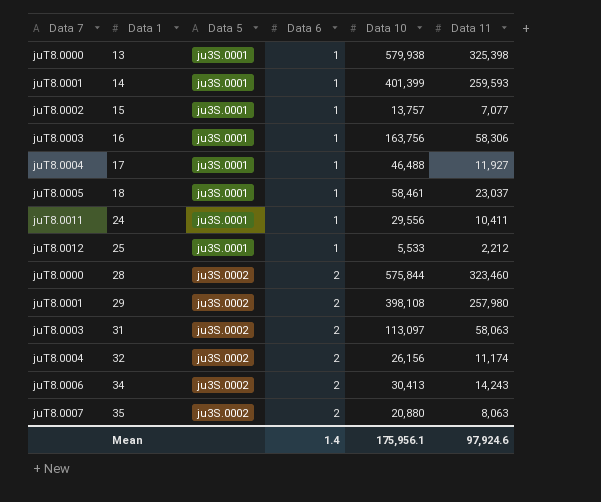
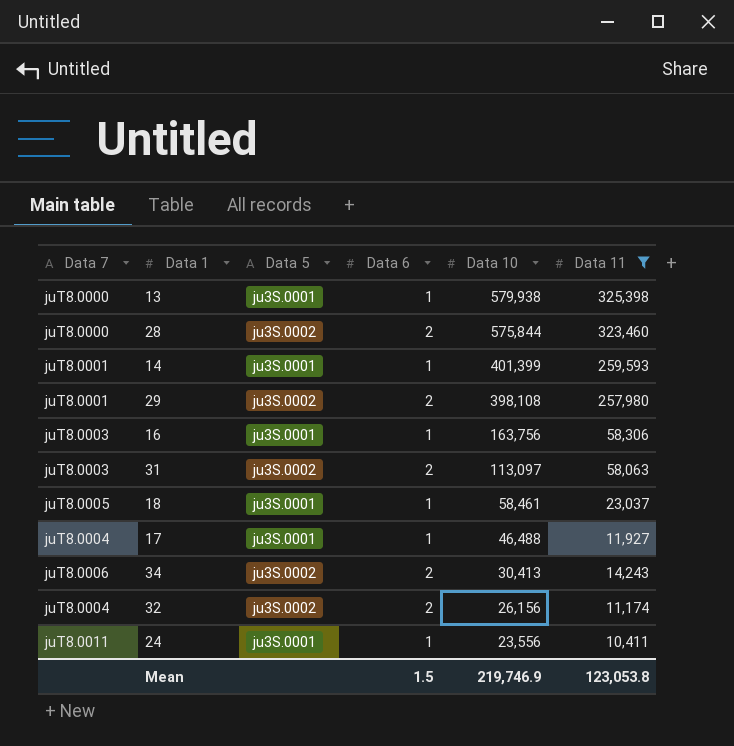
filter: none -> Data 11 >= 10,411
row order: Data 1 ascending -> Data 10 descending
24 | Data 10: 29,556 -> 23,556
Mean | Data 6: 1.4 -> 1.5
Mean | Data 10: 175,956.1 -> 219,746.9
Mean | Data 11: 97,924.6 -> 123,053.8

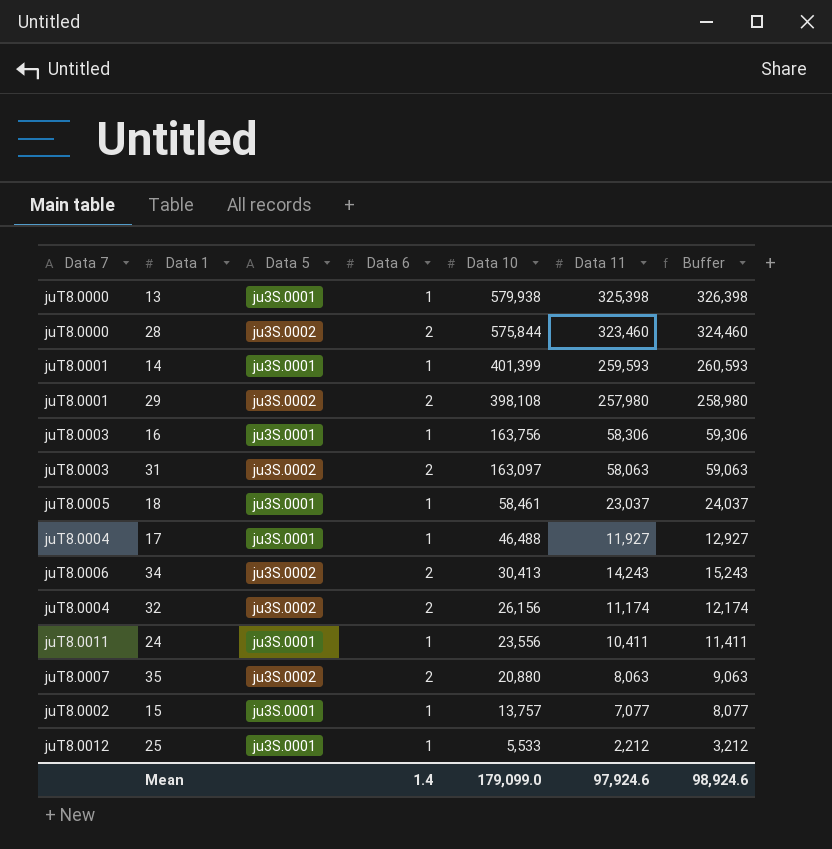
filter: Data 11 >= 10,411 -> none
column Buffer | formula: none -> [Data 11] + 1000
31 | Data 10: 113,097 -> 163,097
Mean | Data 6: 1.5 -> 1.4
Mean | Data 10: 219,746.9 -> 179,099.0
Mean | Data 11: 123,053.8 -> 97,924.6

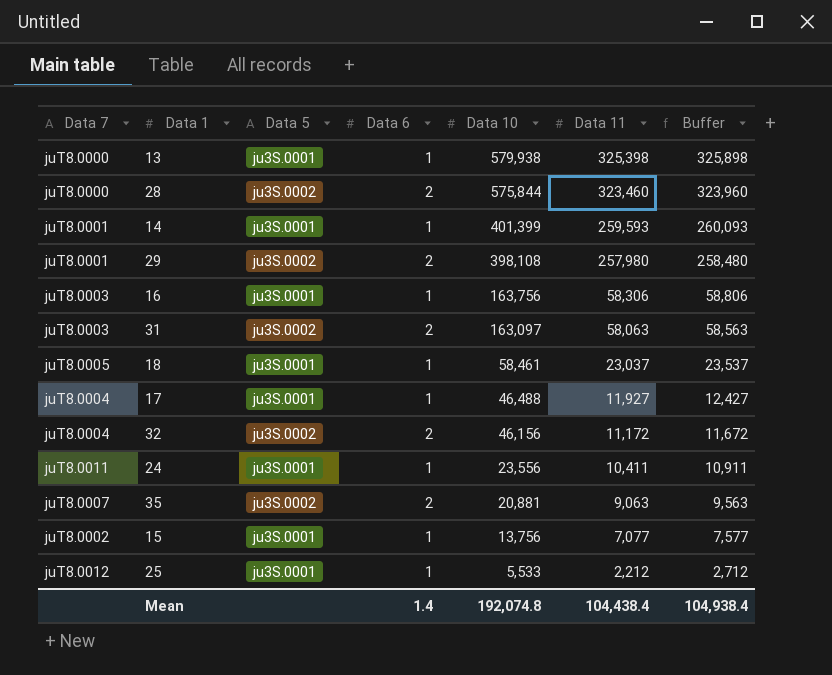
column Buffer | formula: [Data 11] + 1000 -> [Data 11] + 500
row 34: juT8.0006 | ju3S.0002 | 2 | 30,413 | 14,243 | 15,243 -> none
32 | Data 10: 26,156 -> 46,156
32 | Data 11: 11,174 -> 11,172
35 | Data 10: 20,880 -> 20,881
35 | Data 11: 8,063 -> 9,063
15 | Data 10: 13,757 -> 13,756
Mean | Data 10: 179,099.0 -> 192,074.8
Mean | Data 11: 97,924.6 -> 104,438.4
Mean | Buffer: 98,924.6 -> 104,938.4

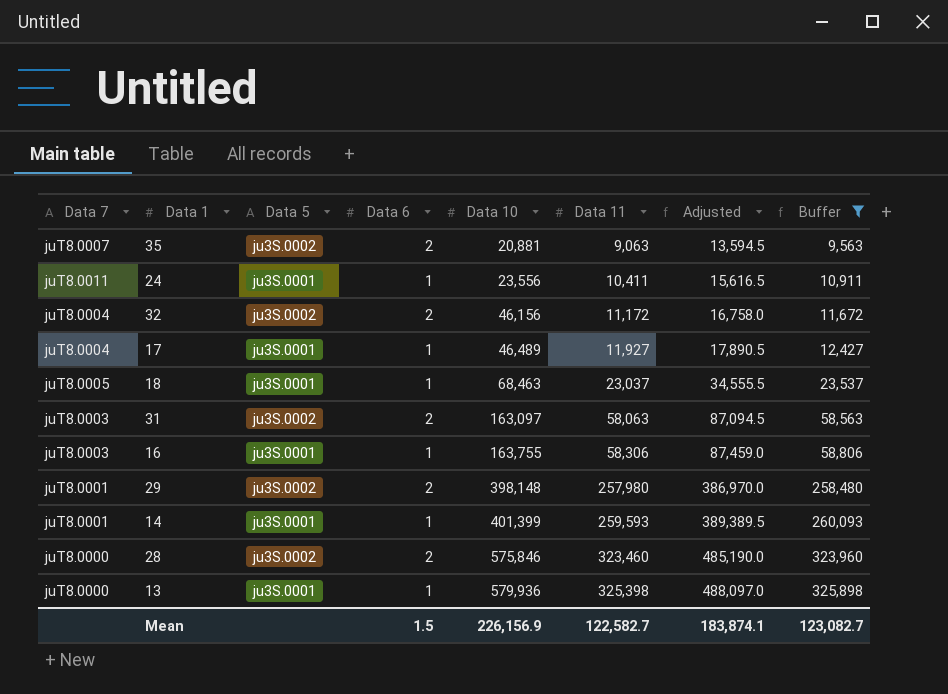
filter: none -> Buffer >= 9,563
row order: Data 10 descending -> Data 10 ascending
column Adjusted | formula: none -> [Data 11] * 1.5
17 | Data 10: 46,488 -> 46,489
18 | Data 10: 58,461 -> 68,463
16 | Data 10: 163,756 -> 163,755
29 | Data 10: 398,108 -> 398,148
28 | Data 10: 575,844 -> 575,846
13 | Data 10: 579,938 -> 579,936
Mean | Data 6: 1.4 -> 1.5
Mean | Data 10: 192,074.8 -> 226,156.9
Mean | Data 11: 104,438.4 -> 122,582.7
Mean | Buffer: 104,938.4 -> 123,082.7

